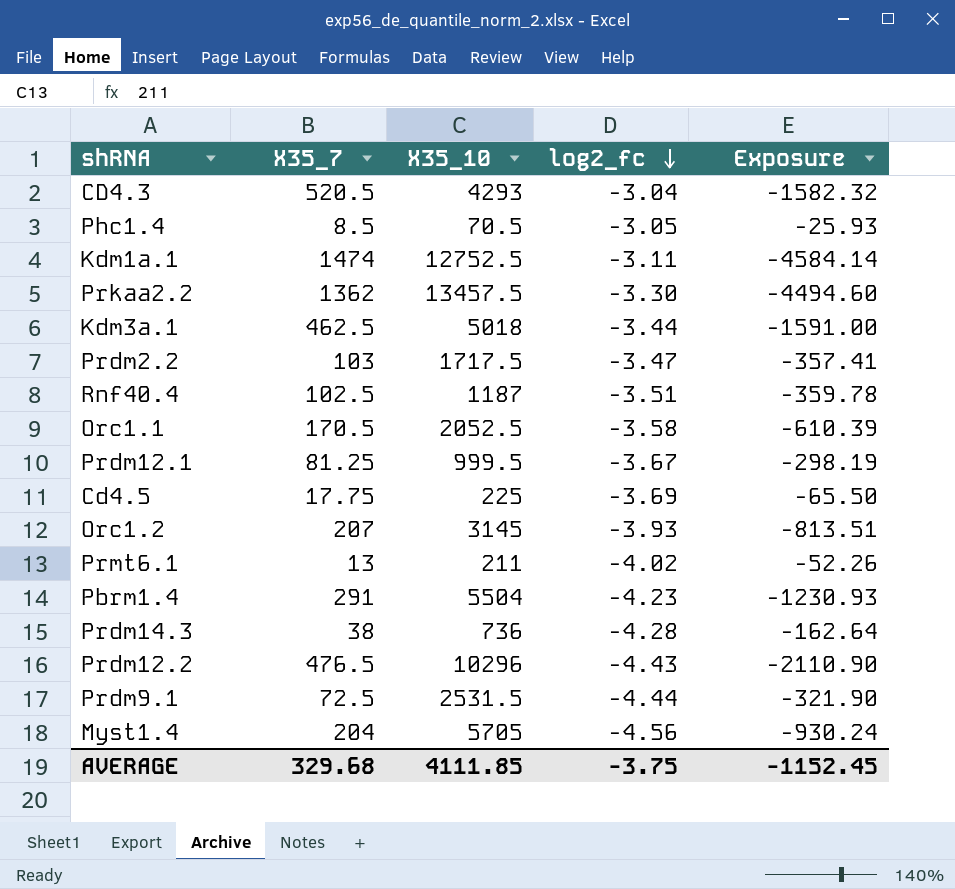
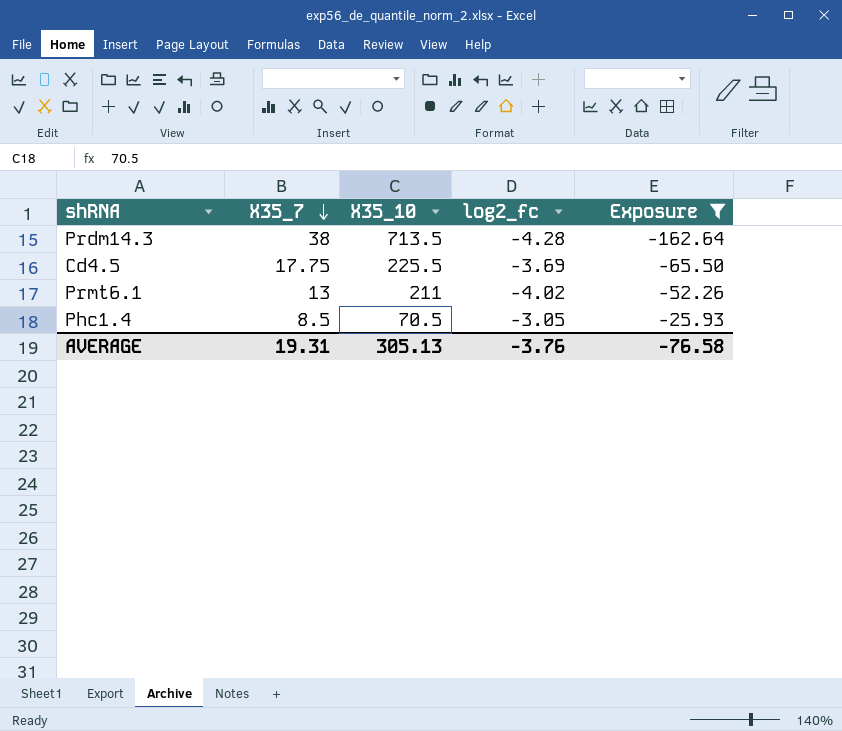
filter: none -> Exposure >= -162.64
row order: log2_fc descending -> X35_7 descending
Prdm14.3 | X35_10: 736 -> 713.5
Cd4.5 | X35_10: 225 -> 225.5
AVERAGE | X35_7: 329.68 -> 19.31
AVERAGE | X35_10: 4111.85 -> 305.13
AVERAGE | log2_fc: -3.75 -> -3.76
AVERAGE | Exposure: -1152.45 -> -76.58

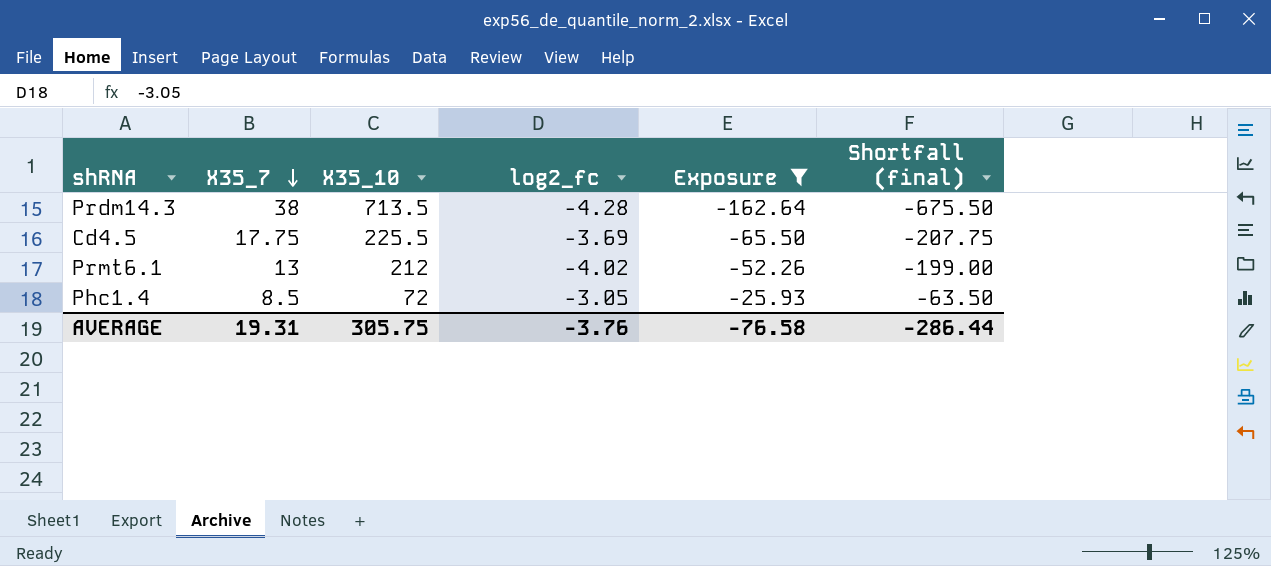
column Shortfall (final) | formula: none -> [X35_7] - [X35_10]
Prmt6.1 | X35_10: 211 -> 212
Phc1.4 | X35_10: 70.5 -> 72
AVERAGE | X35_10: 305.13 -> 305.75

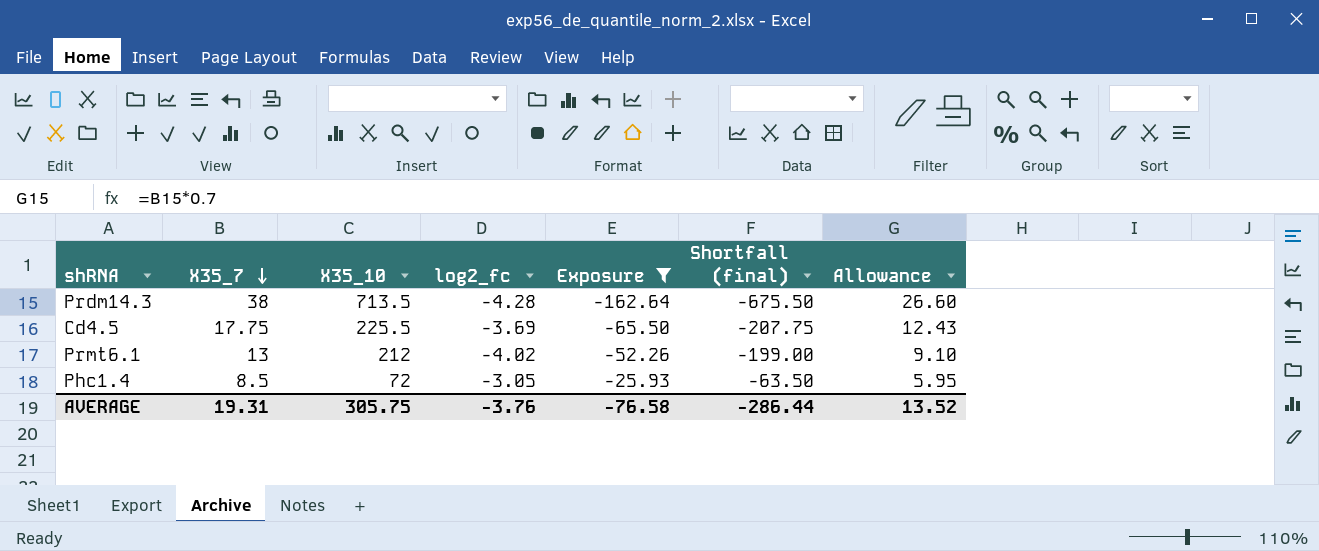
column Allowance | formula: none -> [X35_7] * 0.7

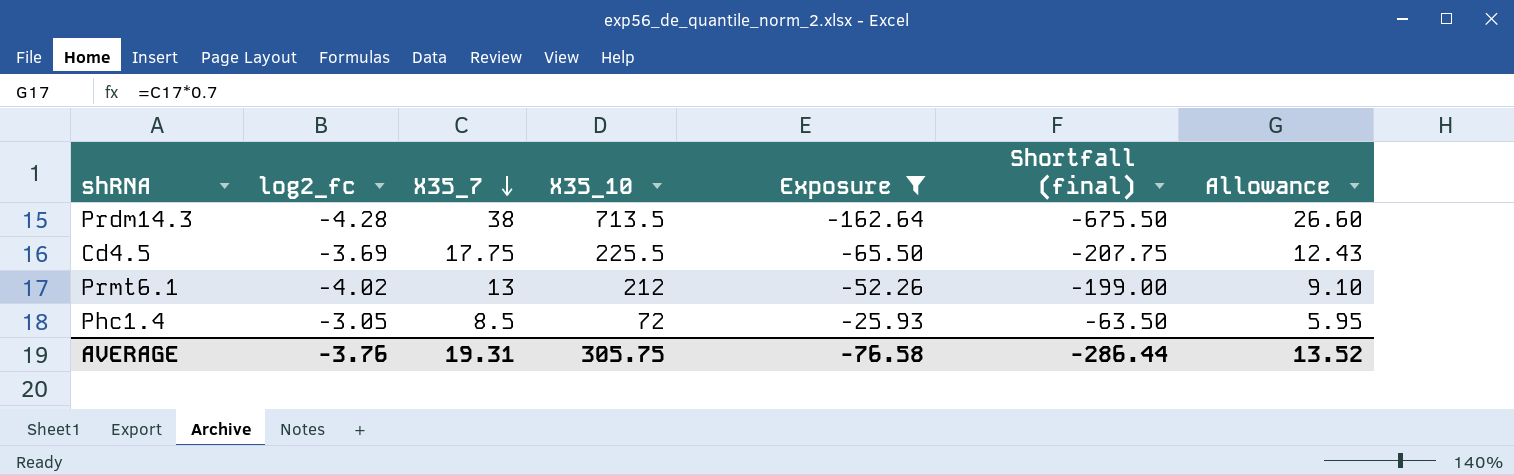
column log2_fc | position: 4 -> 2

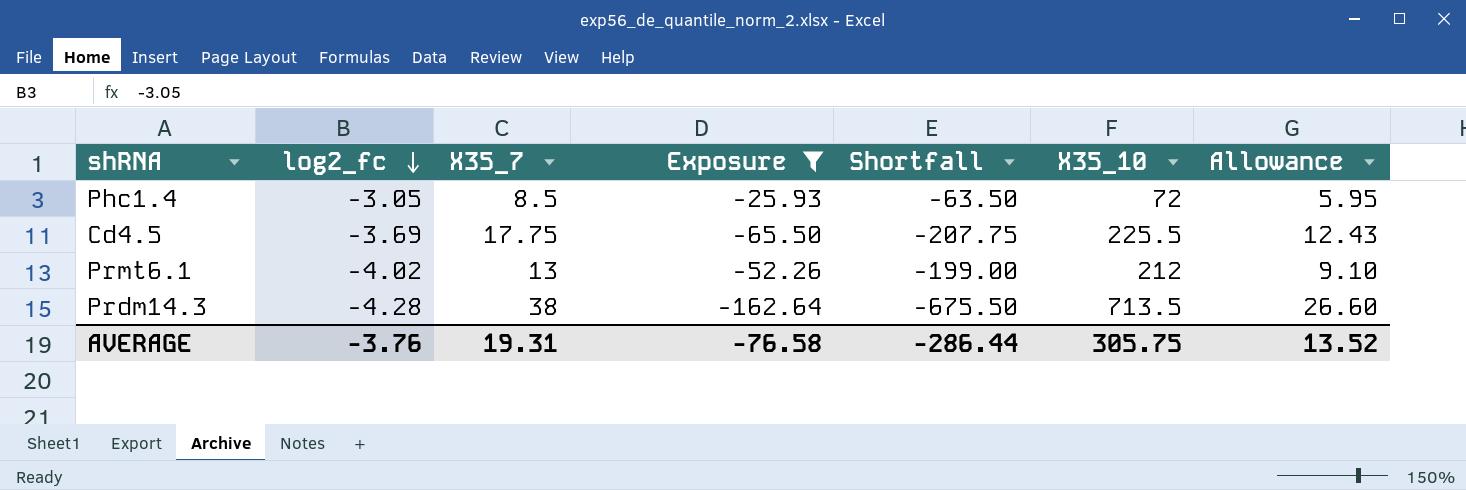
row order: X35_7 descending -> log2_fc descending
column name: Shortfall (final) -> Shortfall
column X35_10 | position: 4 -> 6

